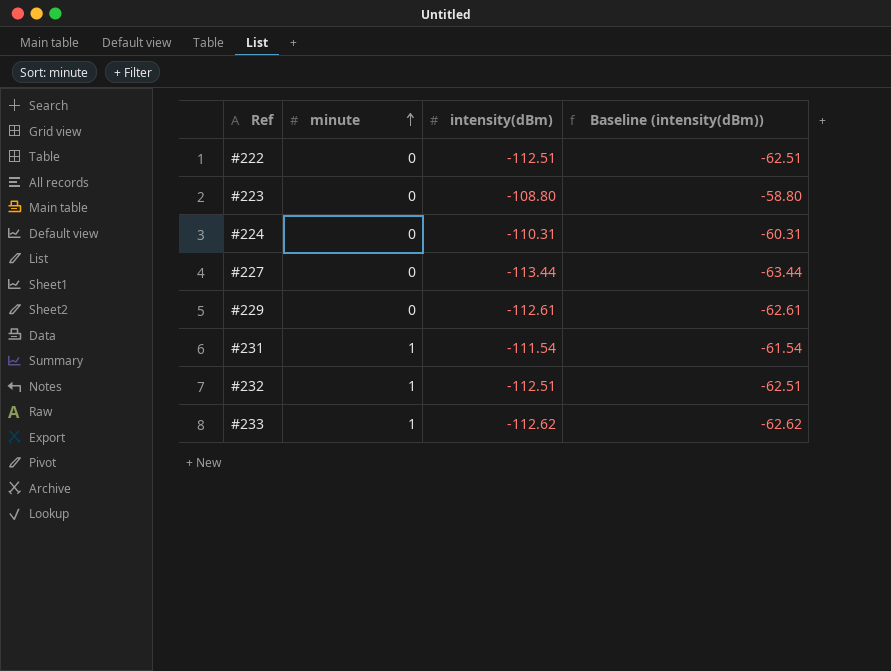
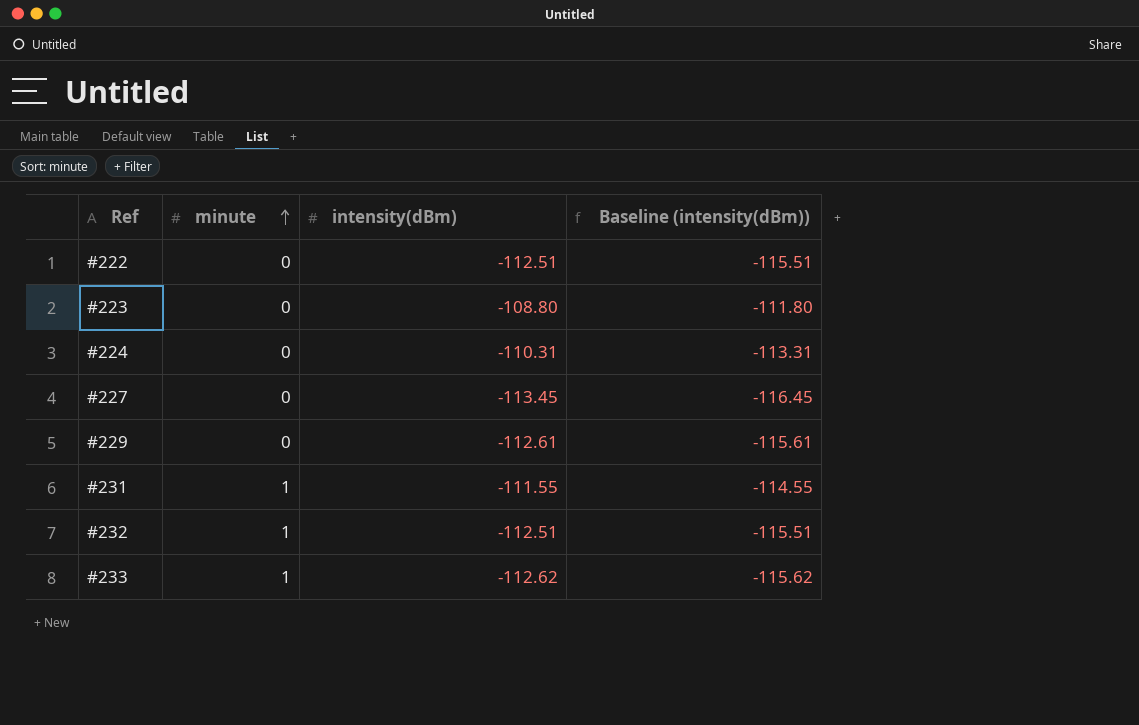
column Baseline (intensity(dBm)) | formula: [intensity(dBm)] + 50 -> [intensity(dBm)] - 3
#227 | intensity(dBm): -113.44 -> -113.45
#231 | intensity(dBm): -111.54 -> -111.55

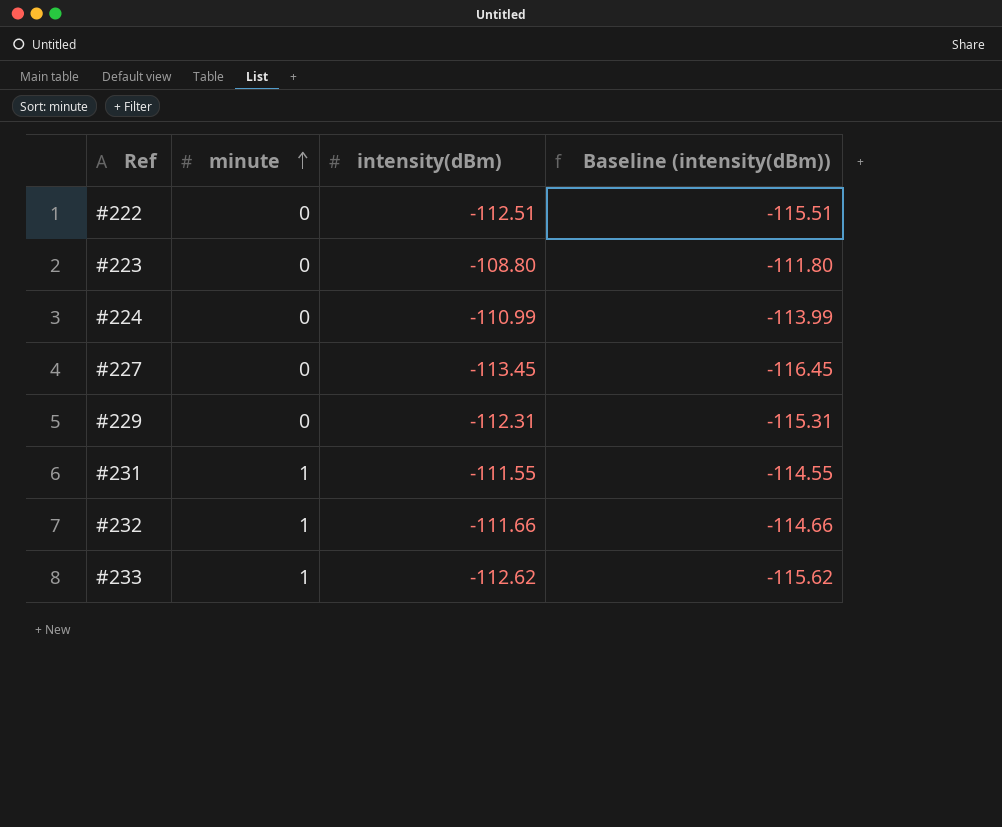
#224 | intensity(dBm): -110.31 -> -110.99
#224 | Baseline (intensity(dBm)): -113.31 -> -113.99
#229 | intensity(dBm): -112.61 -> -112.31
#229 | Baseline (intensity(dBm)): -115.61 -> -115.31
#232 | intensity(dBm): -112.51 -> -111.66
#232 | Baseline (intensity(dBm)): -115.51 -> -114.66

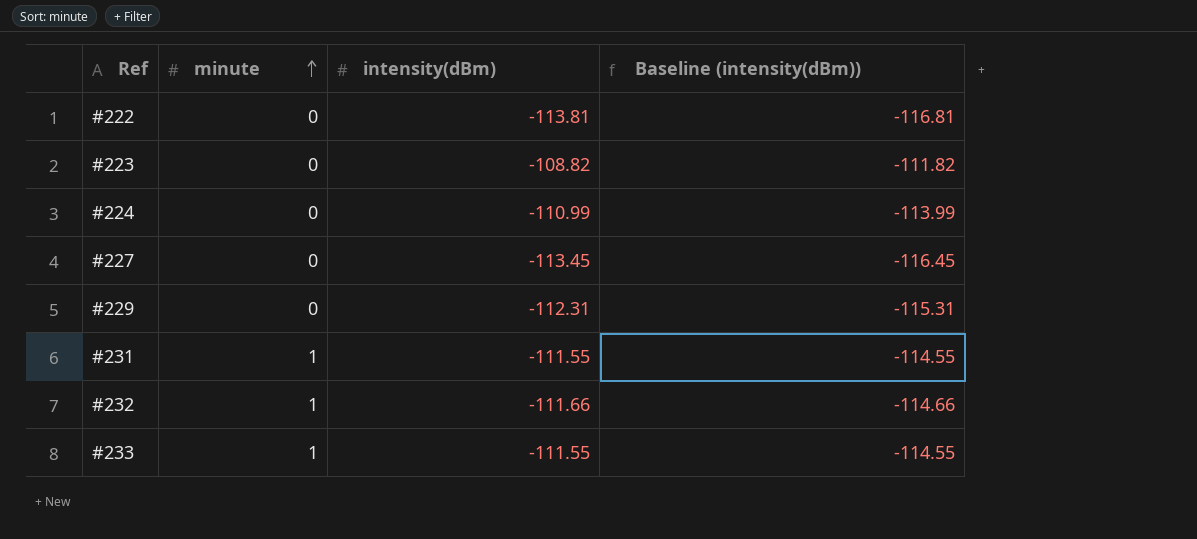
#222 | intensity(dBm): -112.51 -> -113.81
#222 | Baseline (intensity(dBm)): -115.51 -> -116.81
#223 | intensity(dBm): -108.80 -> -108.82
#223 | Baseline (intensity(dBm)): -111.80 -> -111.82
#233 | intensity(dBm): -112.62 -> -111.55
#233 | Baseline (intensity(dBm)): -115.62 -> -114.55

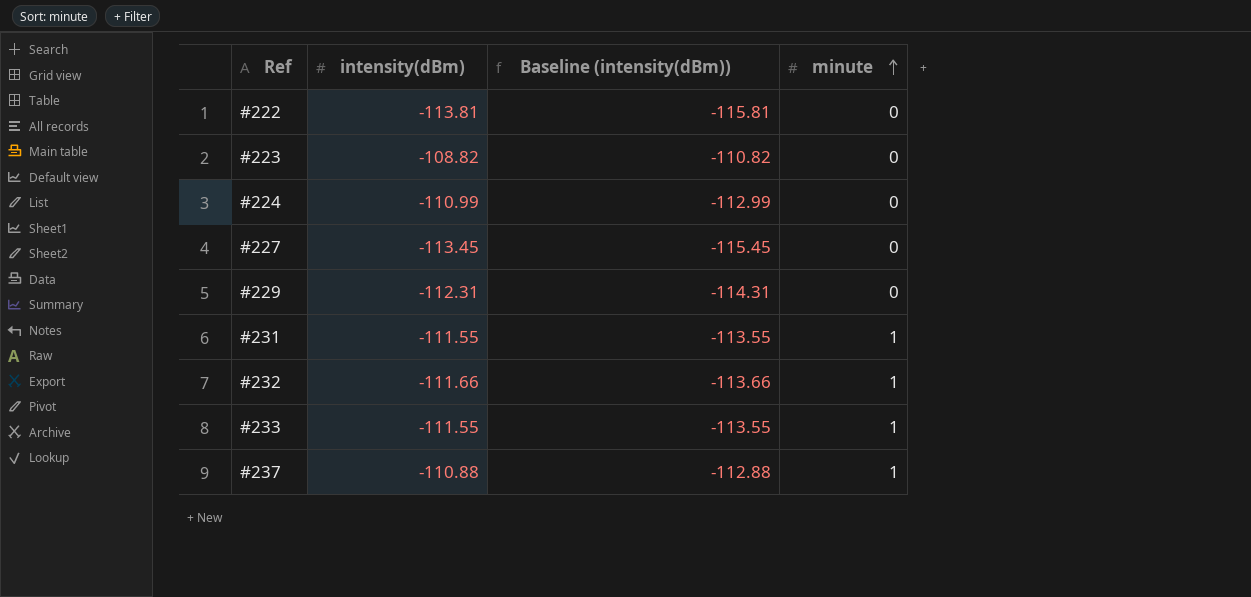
column Baseline (intensity(dBm)) | formula: [intensity(dBm)] - 3 -> [intensity(dBm)] - 2
column minute | position: 2 -> 4
row #237: none -> -110.88 | -112.88 | 1

